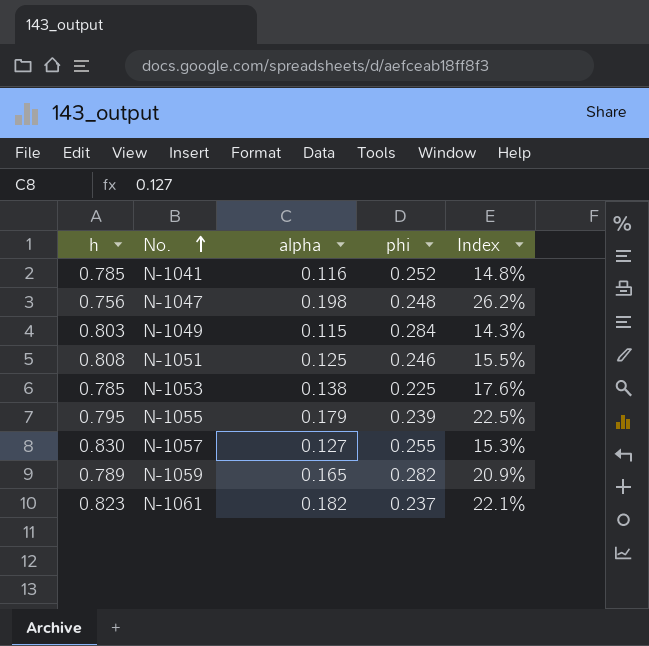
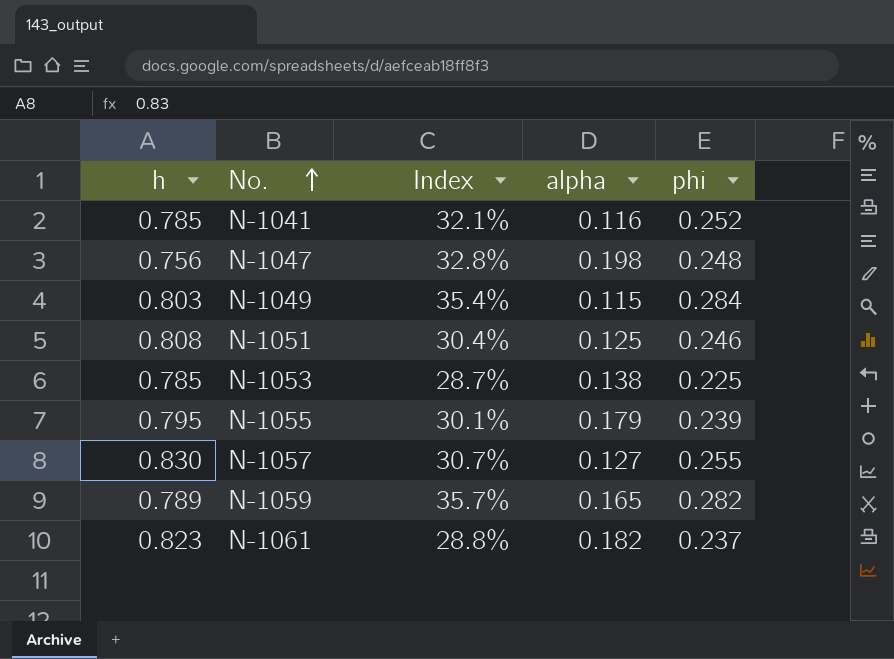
column Index | formula: [alpha] / [h] -> [phi] / [h]
column Index | position: 5 -> 3

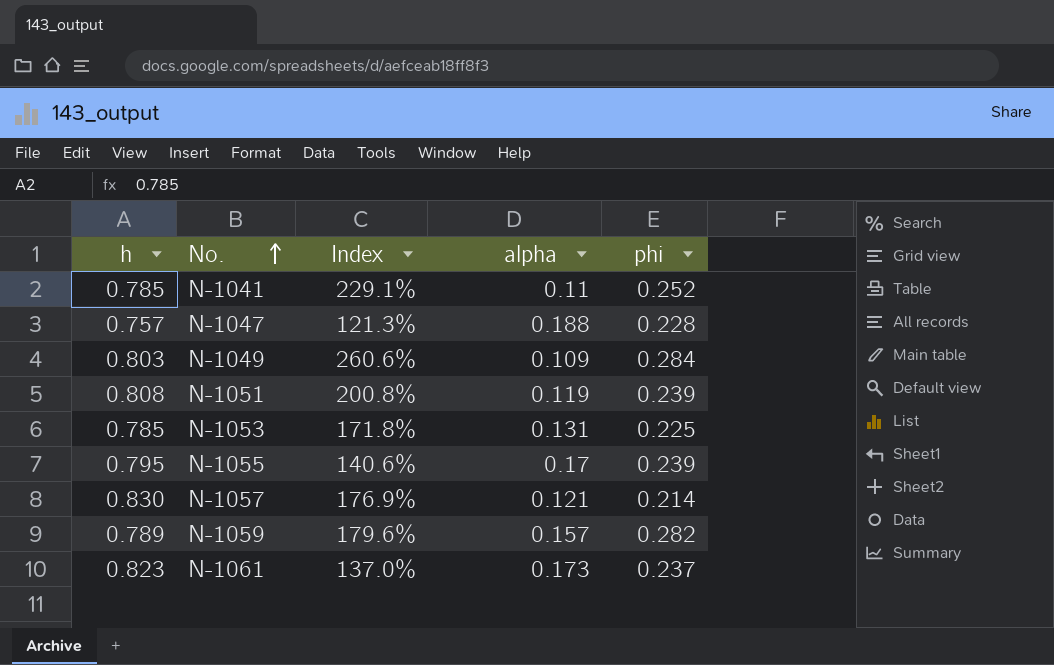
column Index | formula: [phi] / [h] -> [phi] / [alpha]
N-1041 | alpha: 0.116 -> 0.11
N-1047 | h: 0.756 -> 0.757
N-1047 | alpha: 0.198 -> 0.188
N-1047 | phi: 0.248 -> 0.228
N-1049 | alpha: 0.115 -> 0.109
N-1051 | alpha: 0.125 -> 0.119
N-1051 | phi: 0.246 -> 0.239
N-1053 | alpha: 0.138 -> 0.131
N-1055 | alpha: 0.179 -> 0.17
N-1057 | alpha: 0.127 -> 0.121
N-1057 | phi: 0.255 -> 0.214
N-1059 | alpha: 0.165 -> 0.157
N-1061 | alpha: 0.182 -> 0.173

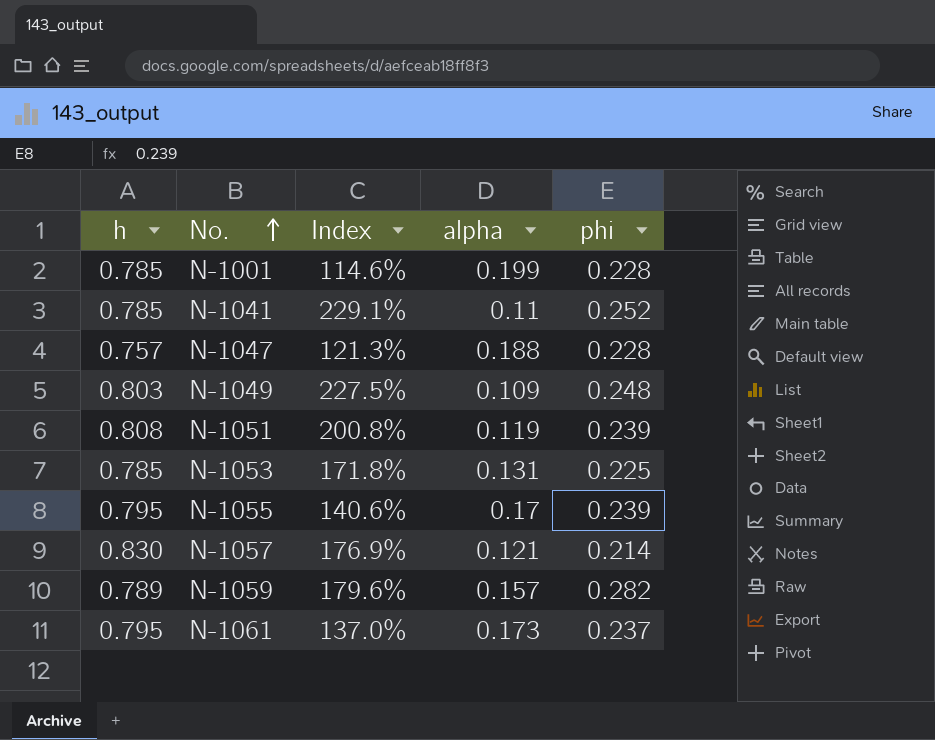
row N-1001: none -> 0.785 | 114.6% | 0.199 | 0.228
N-1049 | Index: 260.6% -> 227.5%
N-1049 | phi: 0.284 -> 0.248
N-1061 | h: 0.823 -> 0.795

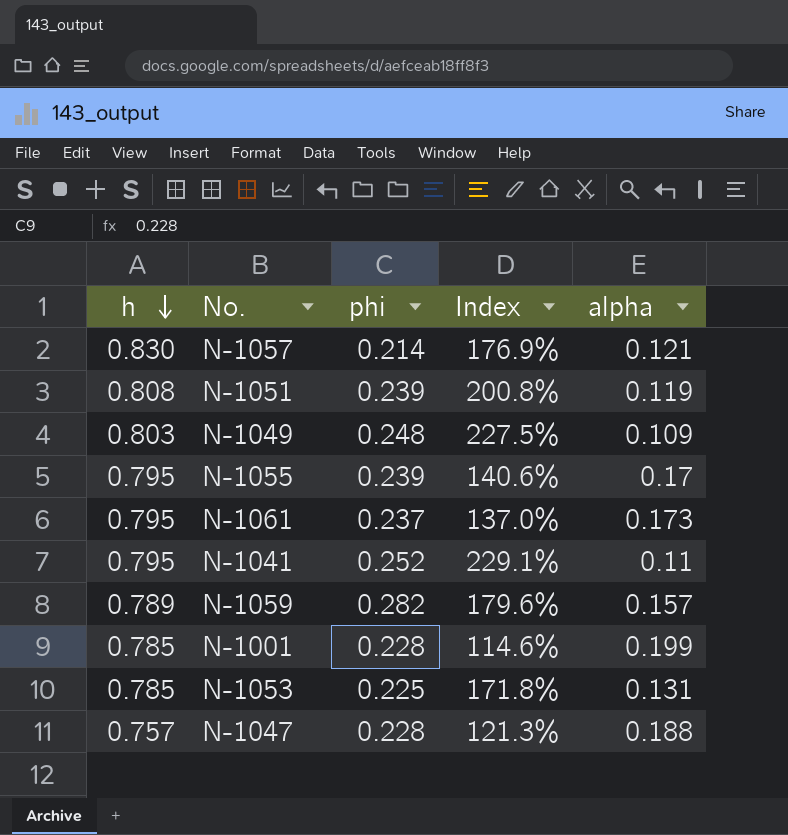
row order: No. ascending -> h descending
column phi | position: 5 -> 3
N-1041 | h: 0.785 -> 0.795

